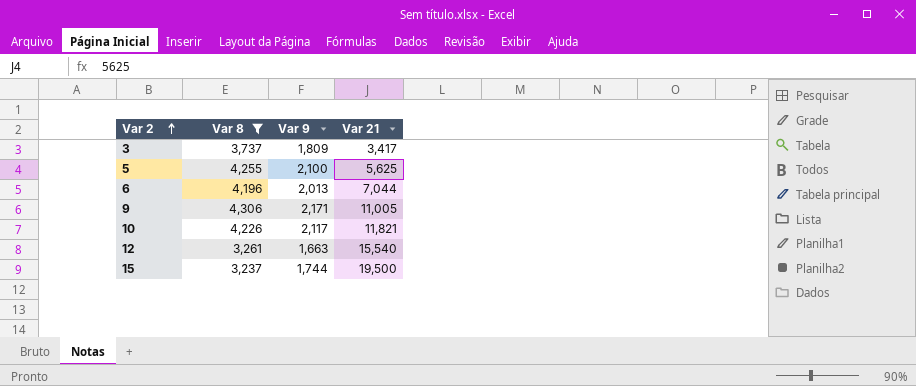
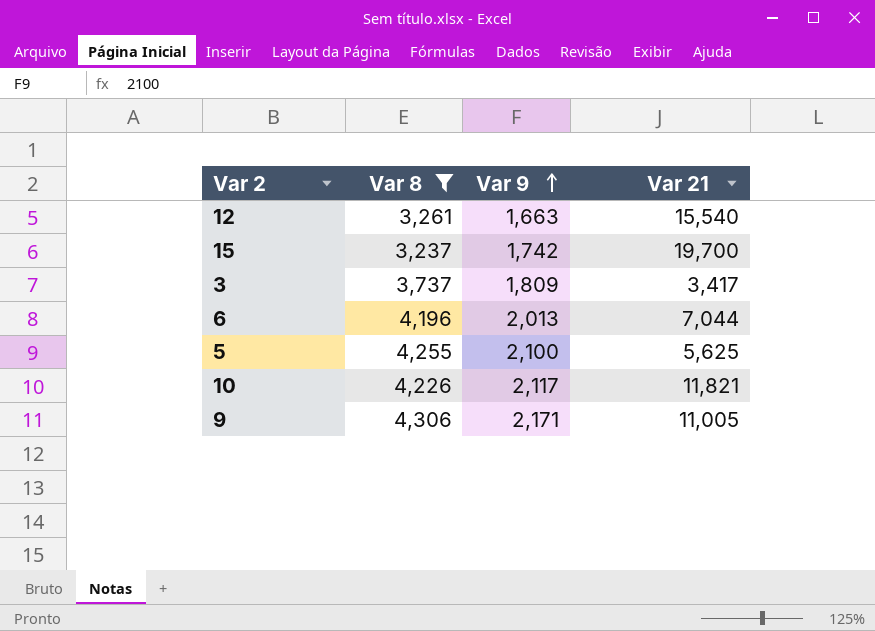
row order: Var 2 ascending -> Var 9 ascending
15 | Var 9: 1,744 -> 1,742
15 | Var 21: 19,500 -> 19,700

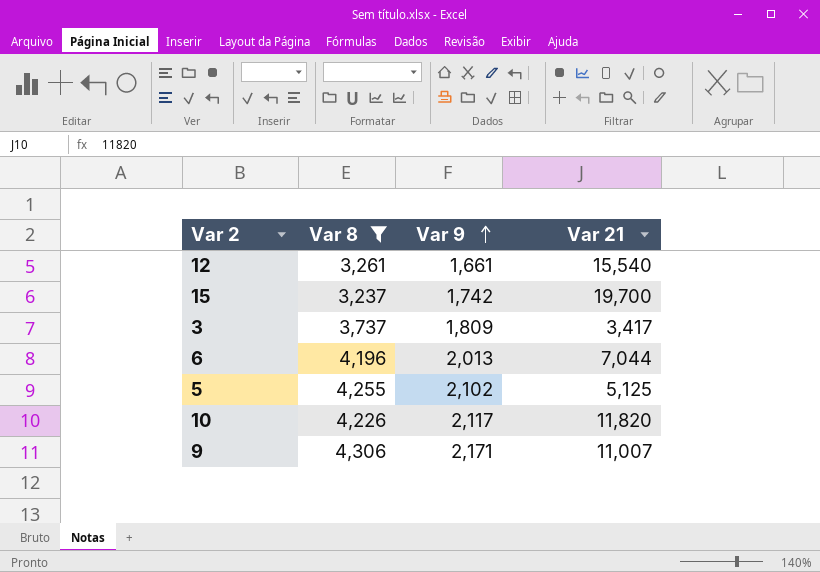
12 | Var 9: 1,663 -> 1,661
5 | Var 9: 2,100 -> 2,102
5 | Var 21: 5,625 -> 5,125
10 | Var 21: 11,821 -> 11,820
9 | Var 21: 11,005 -> 11,007

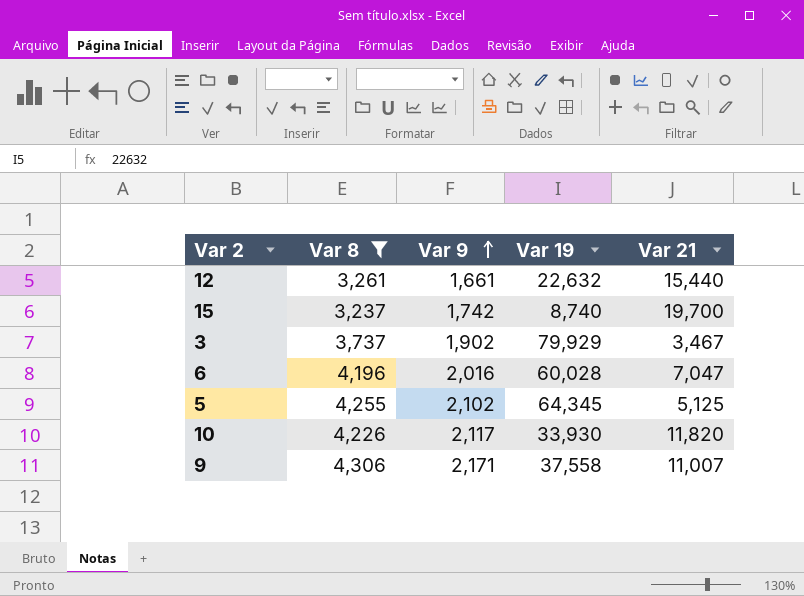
column Var 19 | position: none -> 4
12 | Var 21: 15,540 -> 15,440
3 | Var 9: 1,809 -> 1,902
3 | Var 21: 3,417 -> 3,467
6 | Var 9: 2,013 -> 2,016
6 | Var 21: 7,044 -> 7,047

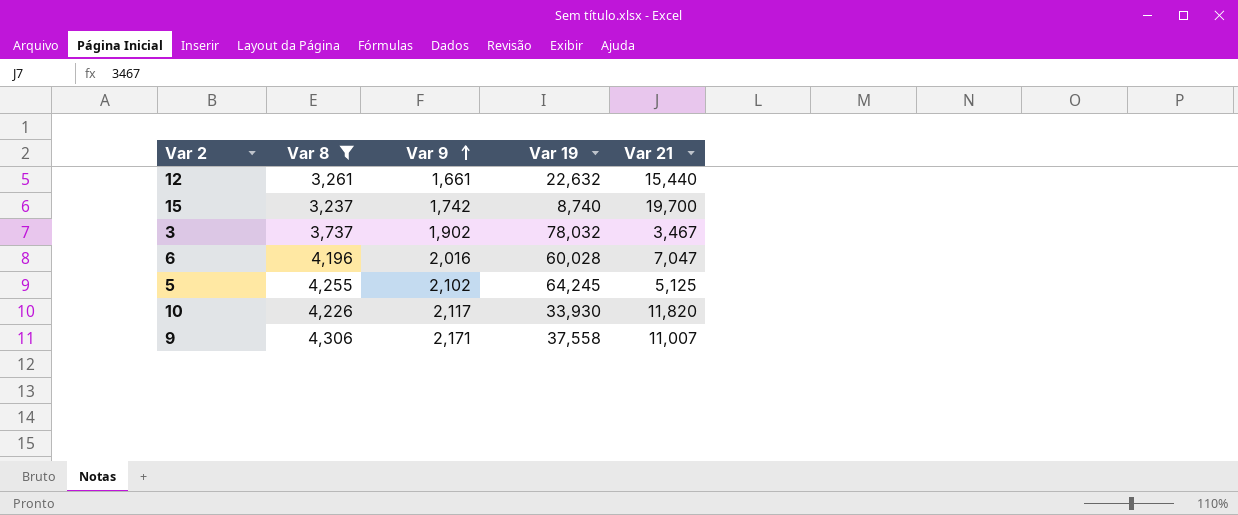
3 | Var 19: 79,929 -> 78,032
5 | Var 19: 64,345 -> 64,245

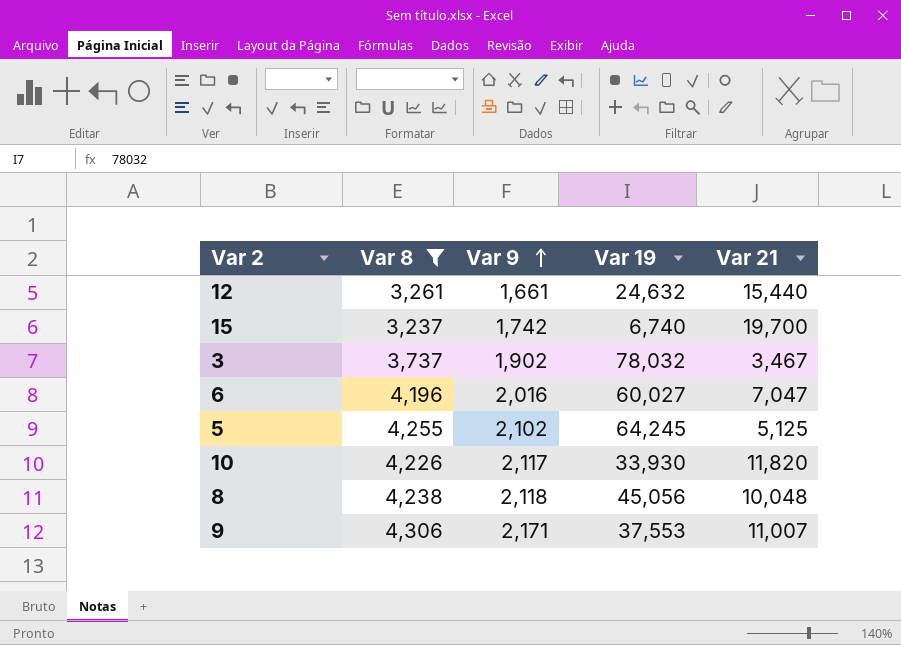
12 | Var 19: 22,632 -> 24,632
15 | Var 19: 8,740 -> 6,740
6 | Var 19: 60,028 -> 60,027
row 8: none -> 4,238 | 2,118 | 45,056 | 10,048
9 | Var 19: 37,558 -> 37,553

